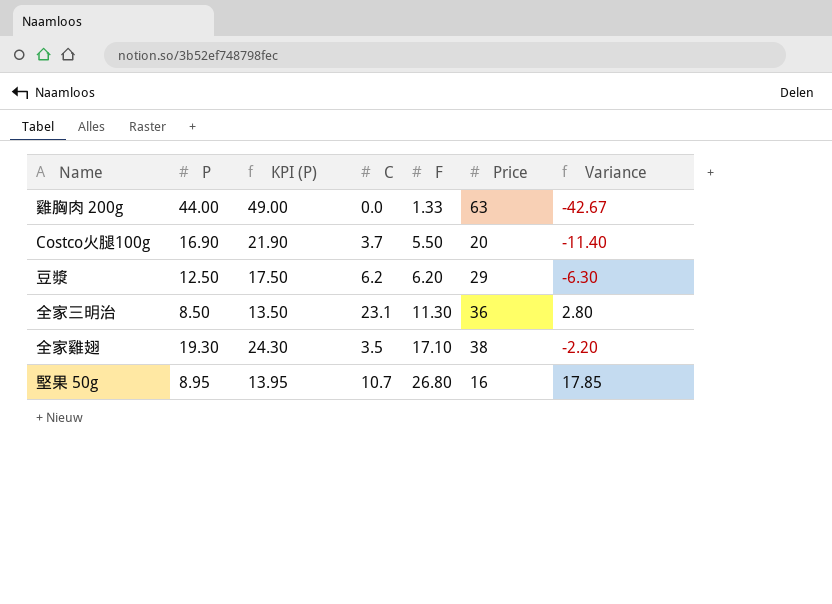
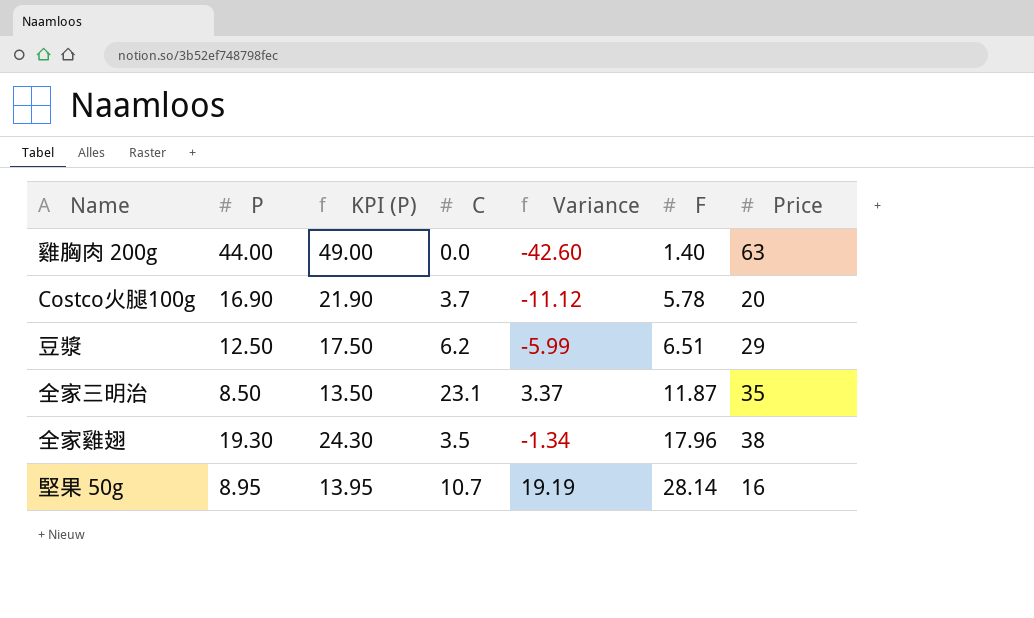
column Variance | position: 7 -> 5
雞胸肉 200g | Variance: -42.67 -> -42.60
雞胸肉 200g | F: 1.33 -> 1.40
Costco火腿100g | Variance: -11.40 -> -11.12
Costco火腿100g | F: 5.50 -> 5.78
豆漿 | Variance: -6.30 -> -5.99
豆漿 | F: 6.20 -> 6.51
全家三明治 | Variance: 2.80 -> 3.37
全家三明治 | F: 11.30 -> 11.87
全家三明治 | Price: 36 -> 35
全家雞翅 | Variance: -2.20 -> -1.34
全家雞翅 | F: 17.10 -> 17.96
堅果 50g | Variance: 17.85 -> 19.19
堅果 50g | F: 26.80 -> 28.14

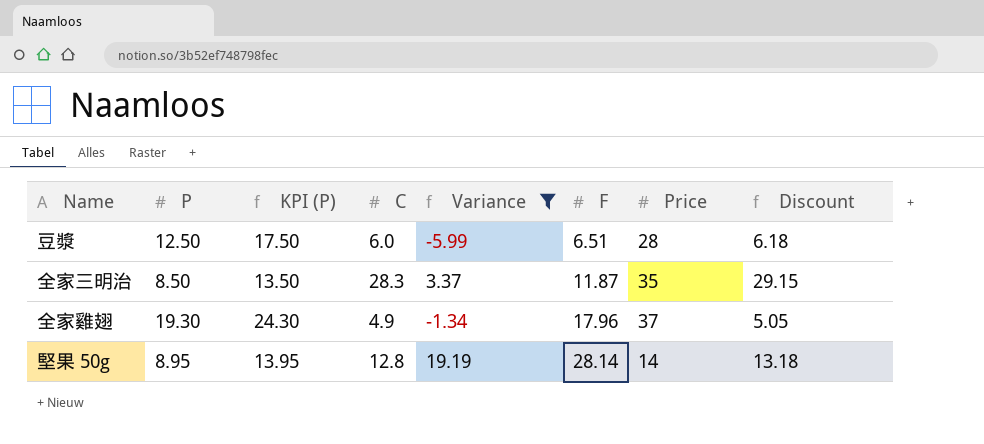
filter: none -> Variance >= -5.99
column Discount | formula: none -> [C] * 1.03
豆漿 | C: 6.2 -> 6.0
豆漿 | Price: 29 -> 28
全家三明治 | C: 23.1 -> 28.3
全家雞翅 | C: 3.5 -> 4.9
全家雞翅 | Price: 38 -> 37
堅果 50g | C: 10.7 -> 12.8
堅果 50g | Price: 16 -> 14

